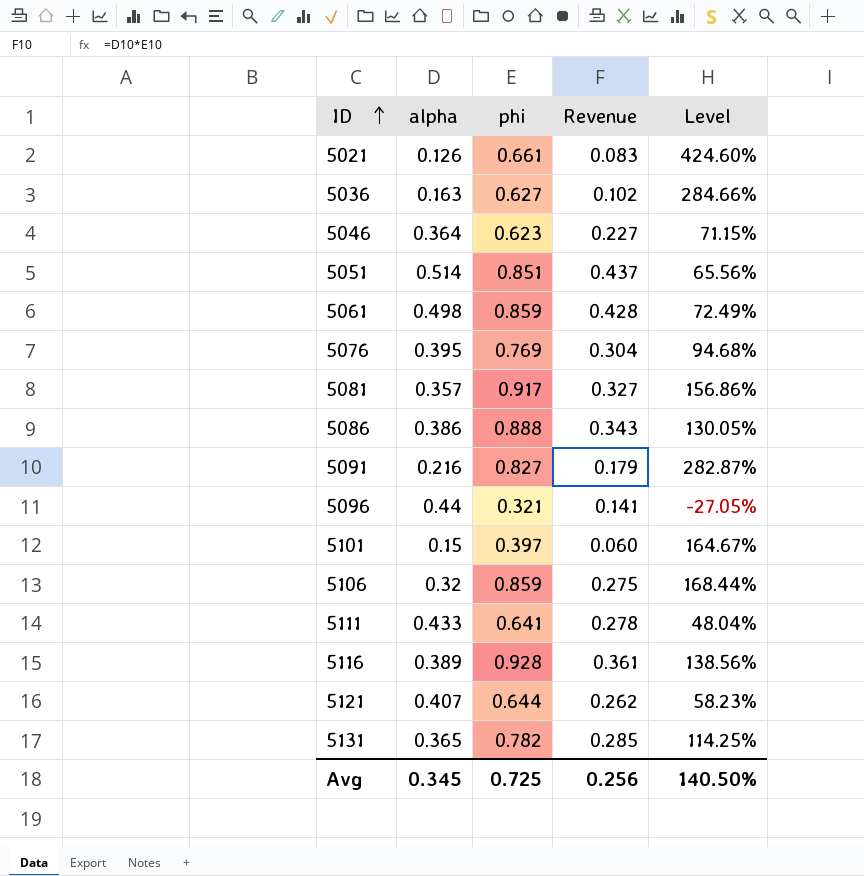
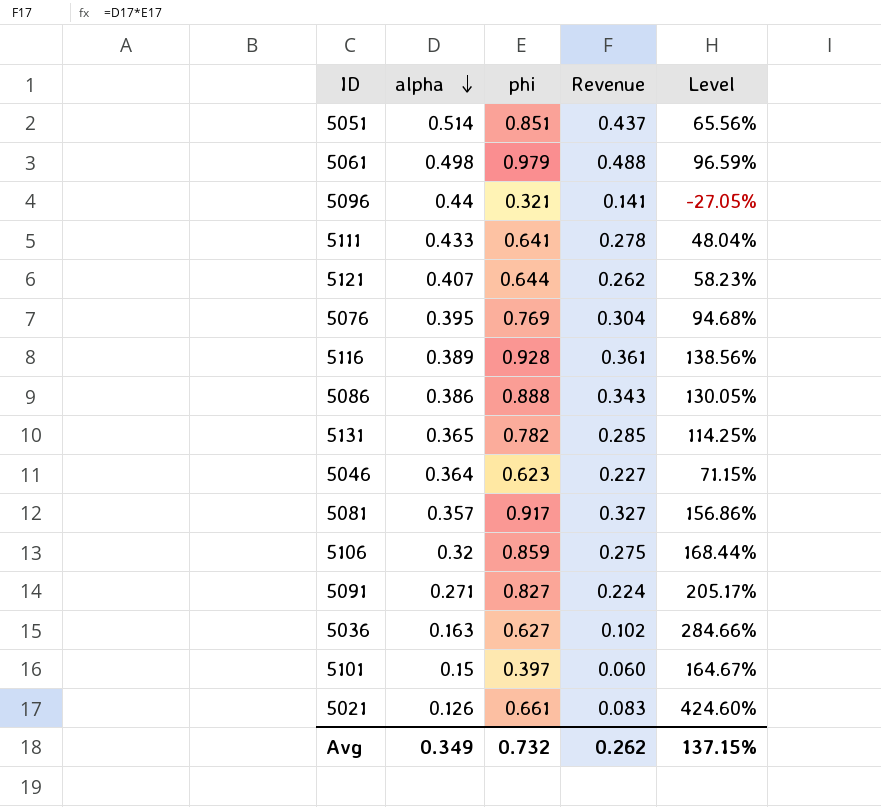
row order: ID ascending -> alpha descending
5061 | phi: 0.859 -> 0.979
5061 | Revenue: 0.428 -> 0.488
5061 | Level: 72.49% -> 96.59%
5091 | alpha: 0.216 -> 0.271
5091 | Revenue: 0.179 -> 0.224
5091 | Level: 282.87% -> 205.17%
Avg | alpha: 0.345 -> 0.349
Avg | phi: 0.725 -> 0.732
Avg | Revenue: 0.256 -> 0.262
Avg | Level: 140.50% -> 137.15%

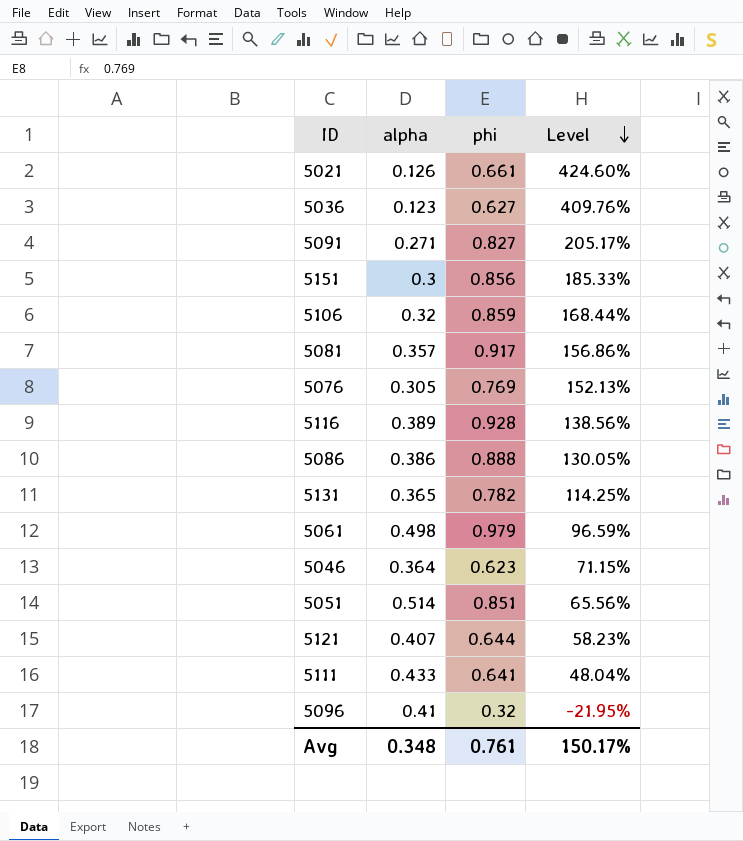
row order: alpha descending -> Level descending
column Revenue | formula: [alpha] * [phi] -> none
row 5101: 0.15 | 0.397 | 0.060 | 164.67% -> none
5036 | alpha: 0.163 -> 0.123
5036 | Level: 284.66% -> 409.76%
row 5151: none -> 0.3 | 0.856 | 185.33%
5076 | alpha: 0.395 -> 0.305
5076 | Level: 94.68% -> 152.13%
5096 | alpha: 0.44 -> 0.41
5096 | phi: 0.321 -> 0.32
5096 | Level: -27.05% -> -21.95%
Avg | alpha: 0.349 -> 0.348
Avg | phi: 0.732 -> 0.761
Avg | Level: 137.15% -> 150.17%

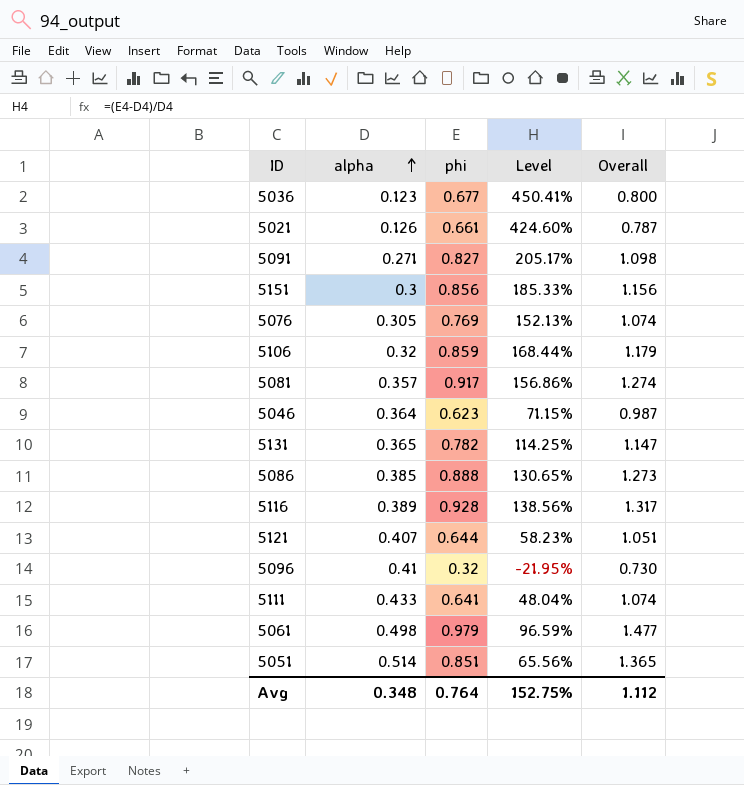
row order: Level descending -> alpha ascending
column Overall | formula: none -> [alpha] + [phi]
5036 | phi: 0.627 -> 0.677
5036 | Level: 409.76% -> 450.41%
5086 | alpha: 0.386 -> 0.385
5086 | Level: 130.05% -> 130.65%
Avg | phi: 0.761 -> 0.764
Avg | Level: 150.17% -> 152.75%

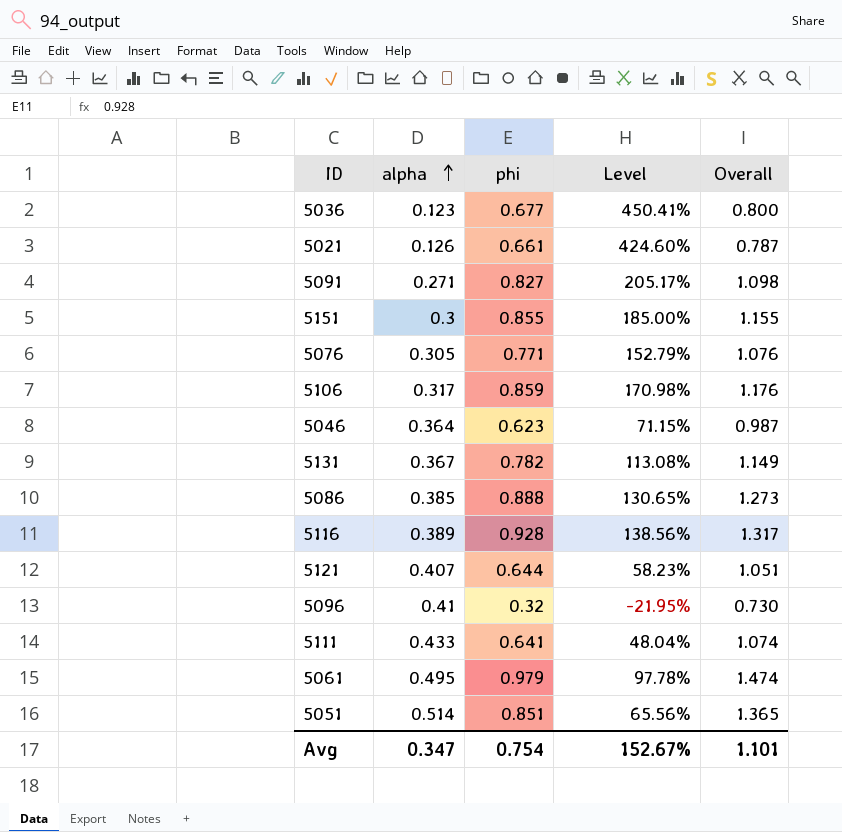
row 5081: 0.357 | 0.917 | 156.86% | 1.274 -> none
5151 | phi: 0.856 -> 0.855
5151 | Level: 185.33% -> 185.00%
5151 | Overall: 1.156 -> 1.155
5076 | phi: 0.769 -> 0.771
5076 | Level: 152.13% -> 152.79%
5076 | Overall: 1.074 -> 1.076
5106 | alpha: 0.32 -> 0.317
5106 | Level: 168.44% -> 170.98%
5106 | Overall: 1.179 -> 1.176
5131 | alpha: 0.365 -> 0.367
5131 | Level: 114.25% -> 113.08%
5131 | Overall: 1.147 -> 1.149
5061 | alpha: 0.498 -> 0.495
5061 | Level: 96.59% -> 97.78%
5061 | Overall: 1.477 -> 1.474
Avg | alpha: 0.348 -> 0.347
Avg | phi: 0.764 -> 0.754
Avg | Level: 152.75% -> 152.67%
Avg | Overall: 1.112 -> 1.101

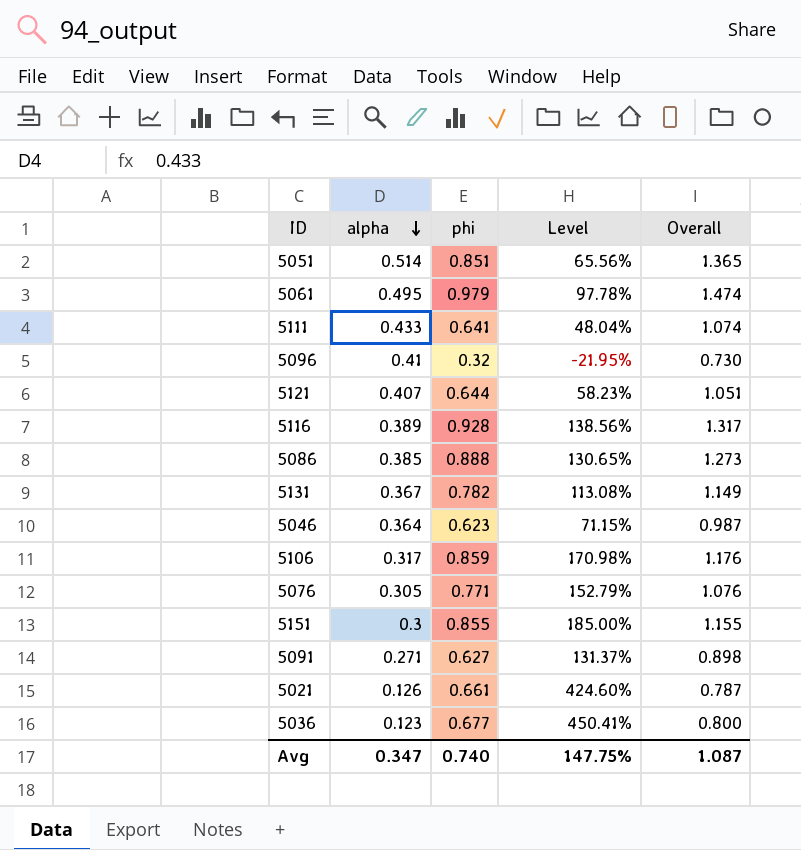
row order: alpha ascending -> alpha descending
5091 | phi: 0.827 -> 0.627
5091 | Level: 205.17% -> 131.37%
5091 | Overall: 1.098 -> 0.898
Avg | phi: 0.754 -> 0.740
Avg | Level: 152.67% -> 147.75%
Avg | Overall: 1.101 -> 1.087

